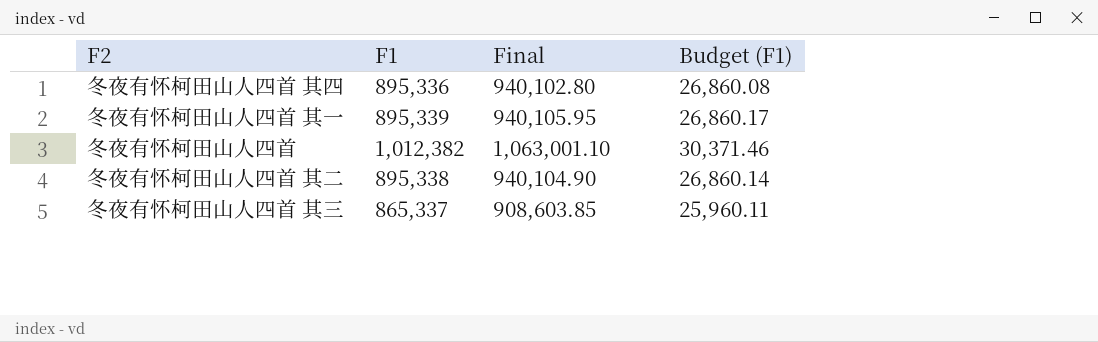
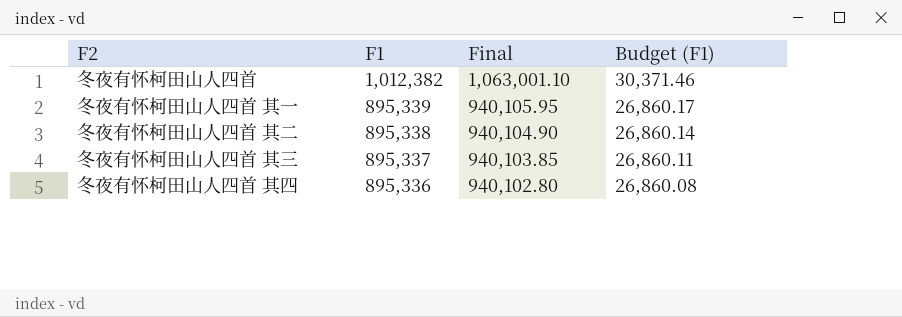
row order: none -> F1 descending
冬夜有怀柯田山人四首 其三 | F1: 865,337 -> 895,337
冬夜有怀柯田山人四首 其三 | Final: 908,603.85 -> 940,103.85
冬夜有怀柯田山人四首 其三 | Budget (F1): 25,960.11 -> 26,860.11

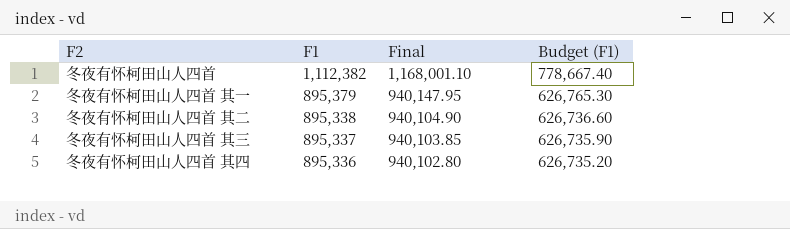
column Budget (F1) | formula: [F1] * 0.03 -> [F1] * 0.7
冬夜有怀柯田山人四首 | F1: 1,012,382 -> 1,112,382
冬夜有怀柯田山人四首 | Final: 1,063,001.10 -> 1,168,001.10
冬夜有怀柯田山人四首 其一 | F1: 895,339 -> 895,379
冬夜有怀柯田山人四首 其一 | Final: 940,105.95 -> 940,147.95

